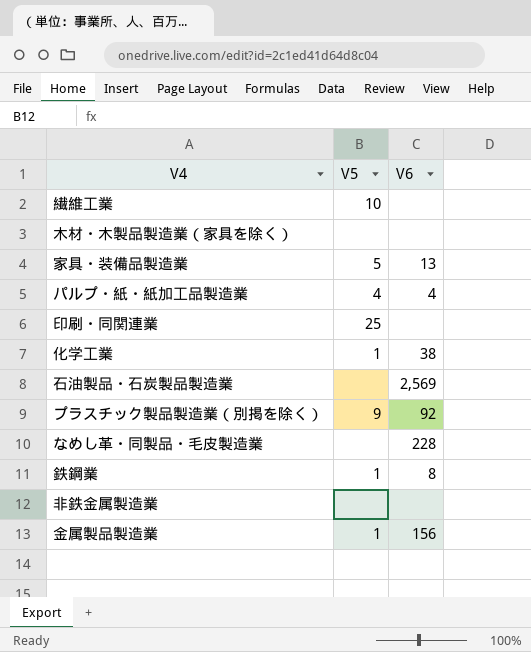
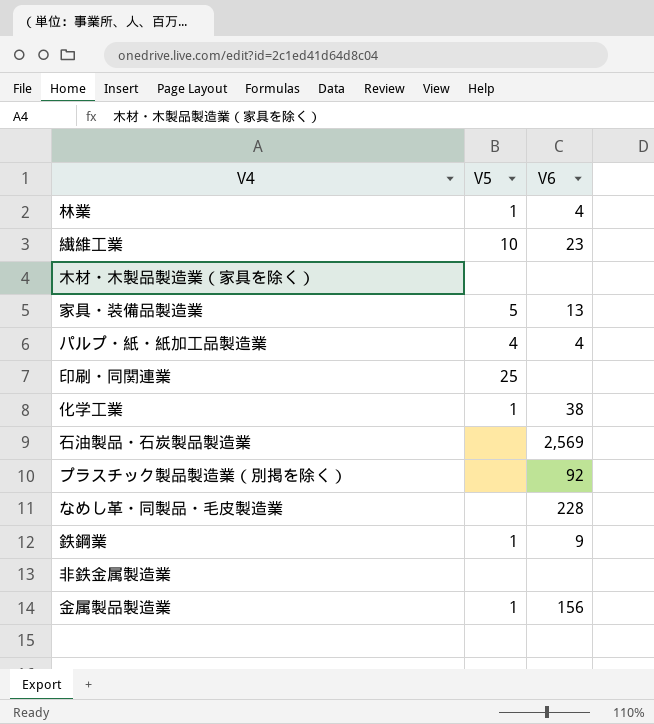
row 林業: none -> 1 | 4
繊維工業 | V6: none -> 23
プラスチック製品製造業（別掲を除く） | V5: 9 -> none
鉄鋼業 | V6: 8 -> 9

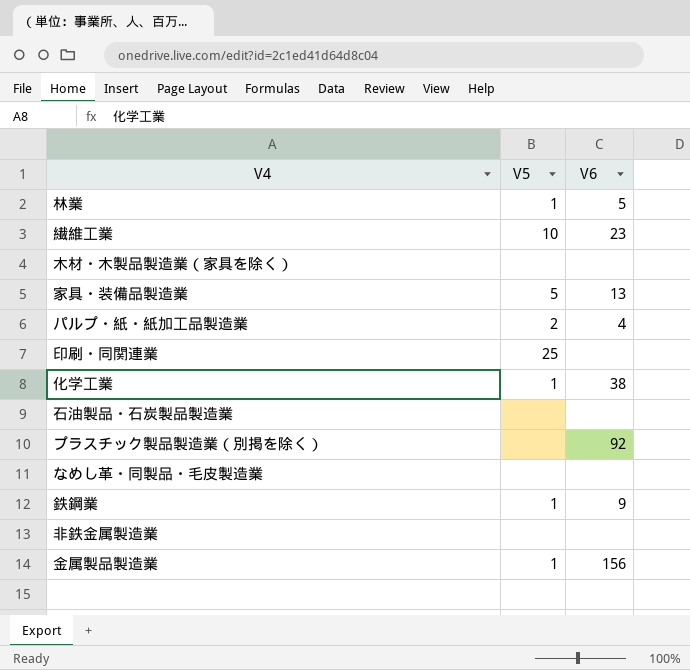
林業 | V6: 4 -> 5
パルプ・紙・紙加工品製造業 | V5: 4 -> 2
石油製品・石炭製品製造業 | V6: 2,569 -> none
なめし革・同製品・毛皮製造業 | V6: 228 -> none

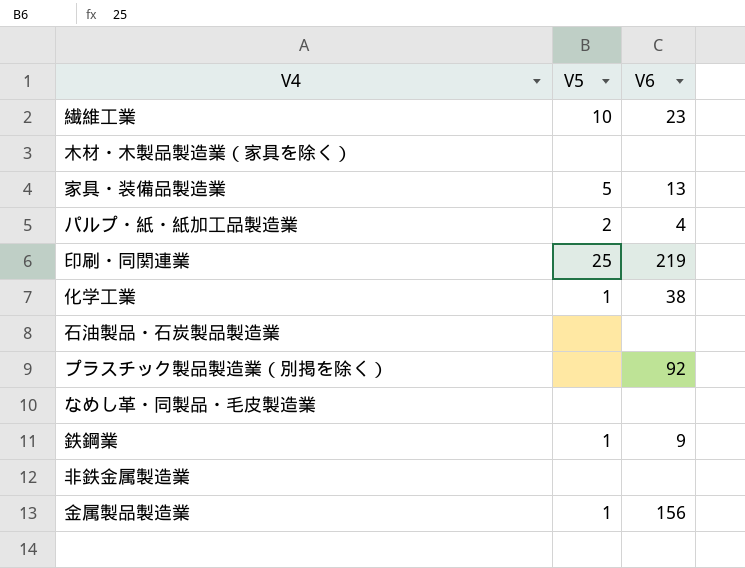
row 林業: 1 | 5 -> none
印刷・同関連業 | V6: none -> 219

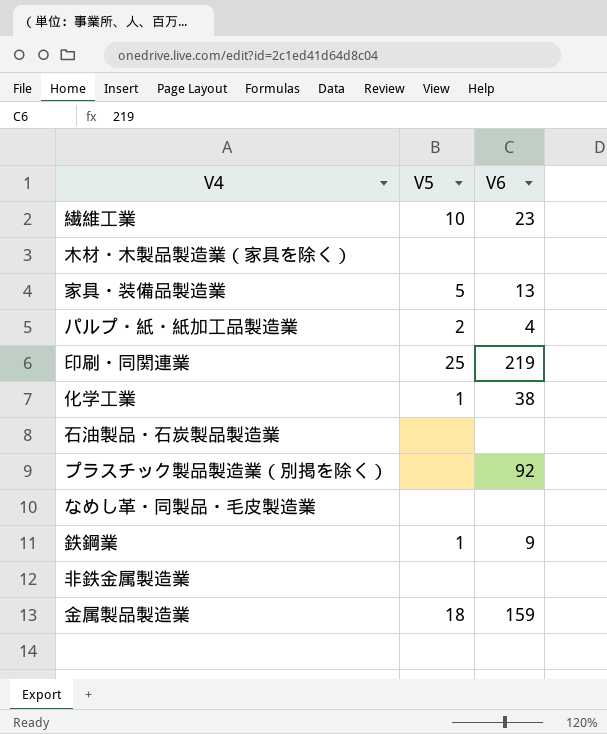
金属製品製造業 | V5: 1 -> 18
金属製品製造業 | V6: 156 -> 159

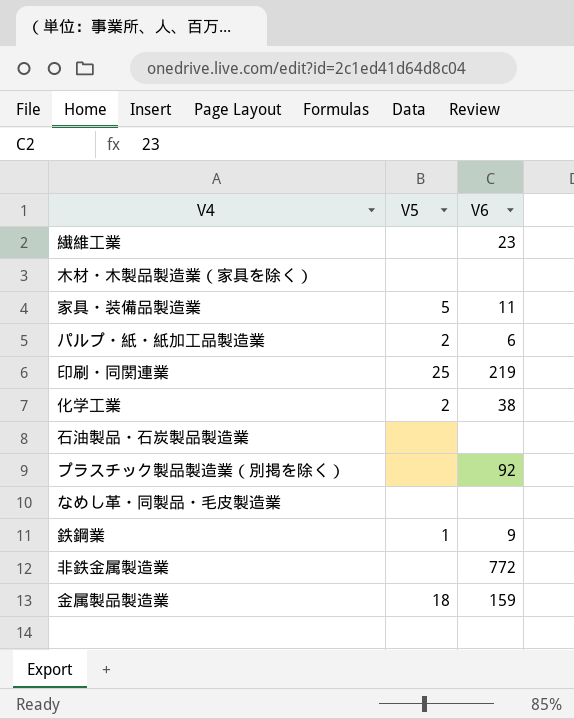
繊維工業 | V5: 10 -> none
家具・装備品製造業 | V6: 13 -> 11
パルプ・紙・紙加工品製造業 | V6: 4 -> 6
化学工業 | V5: 1 -> 2
非鉄金属製造業 | V6: none -> 772

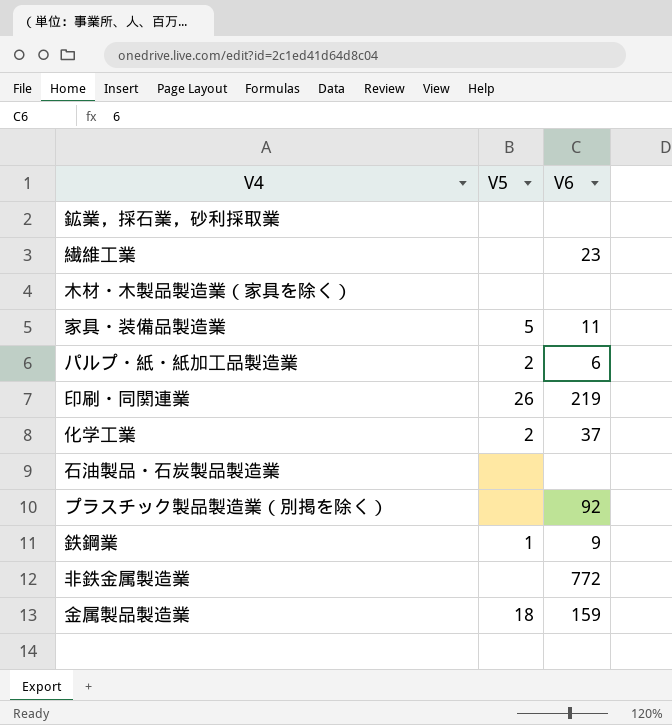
row なめし革・同製品・毛皮製造業: none | none -> none
row 鉱業，採石業，砂利採取業: none -> none | none
印刷・同関連業 | V5: 25 -> 26
化学工業 | V6: 38 -> 37

